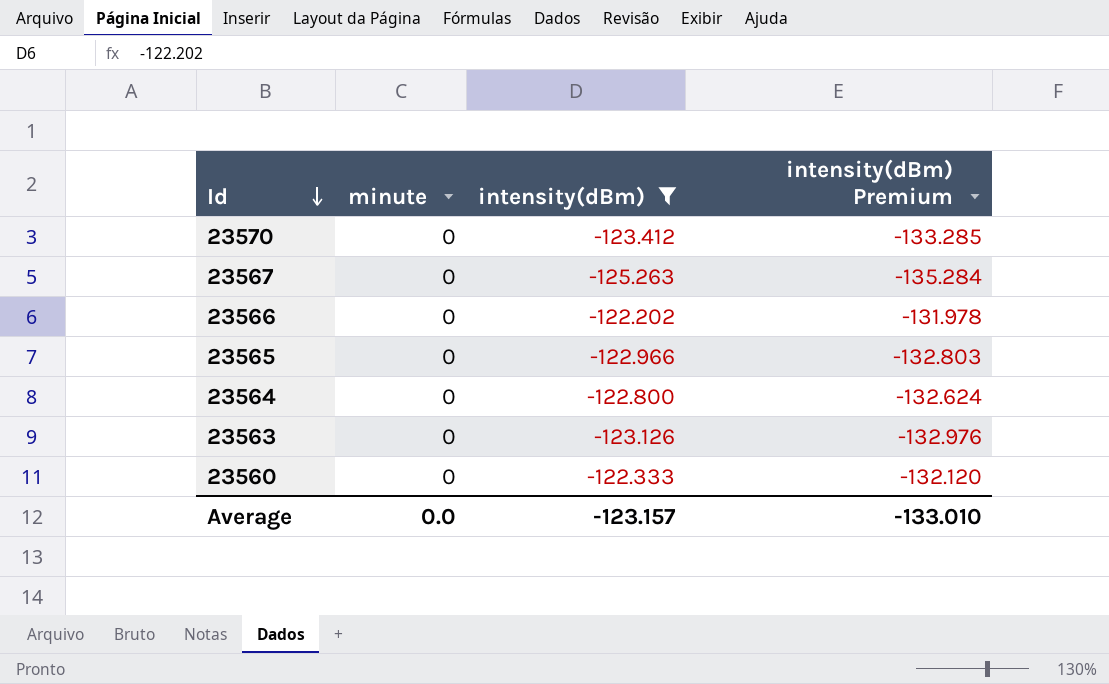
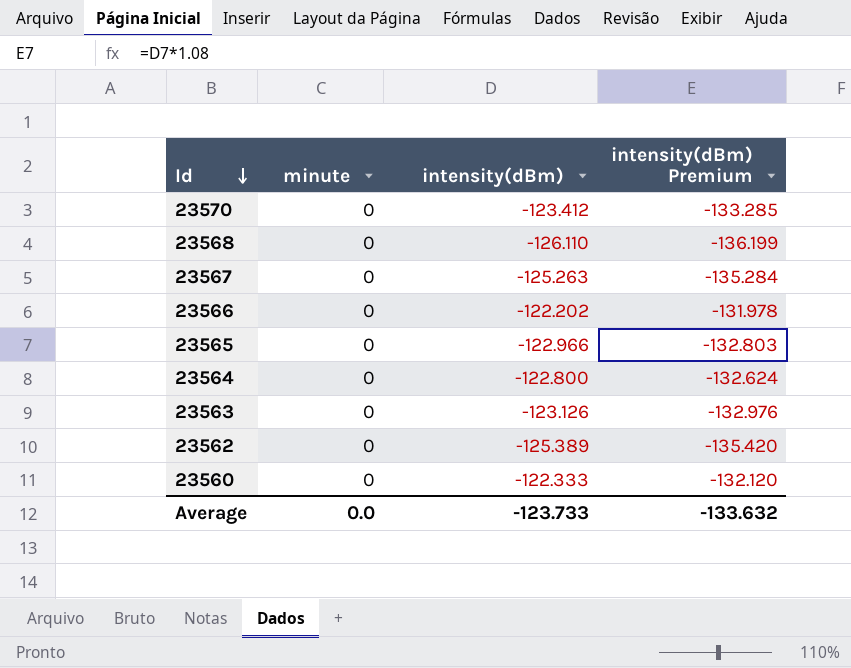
filter: intensity(dBm) >= -125.263 -> none
Average | intensity(dBm): -123.157 -> -123.733
Average | intensity(dBm) Premium: -133.010 -> -133.632

